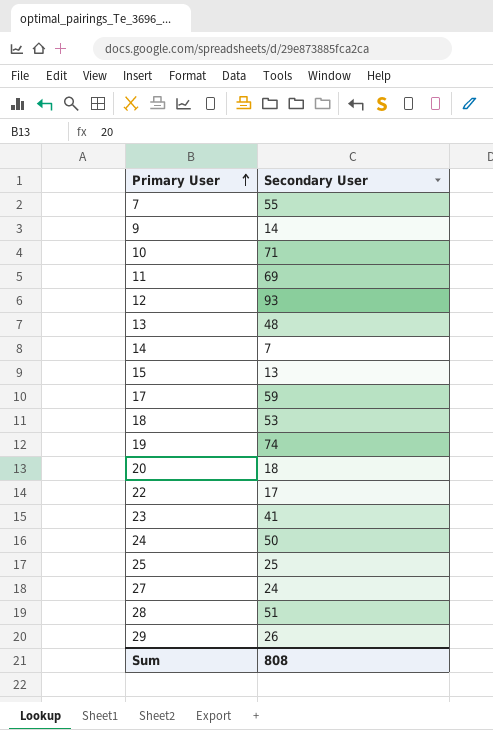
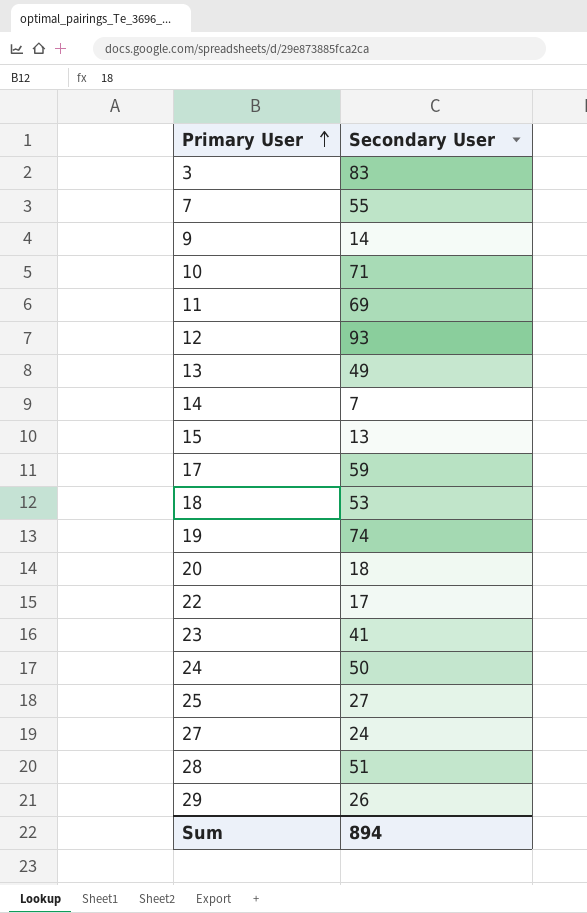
row 3: none -> 83
13 | Secondary User: 48 -> 49
25 | Secondary User: 25 -> 27
Sum | Secondary User: 808 -> 894

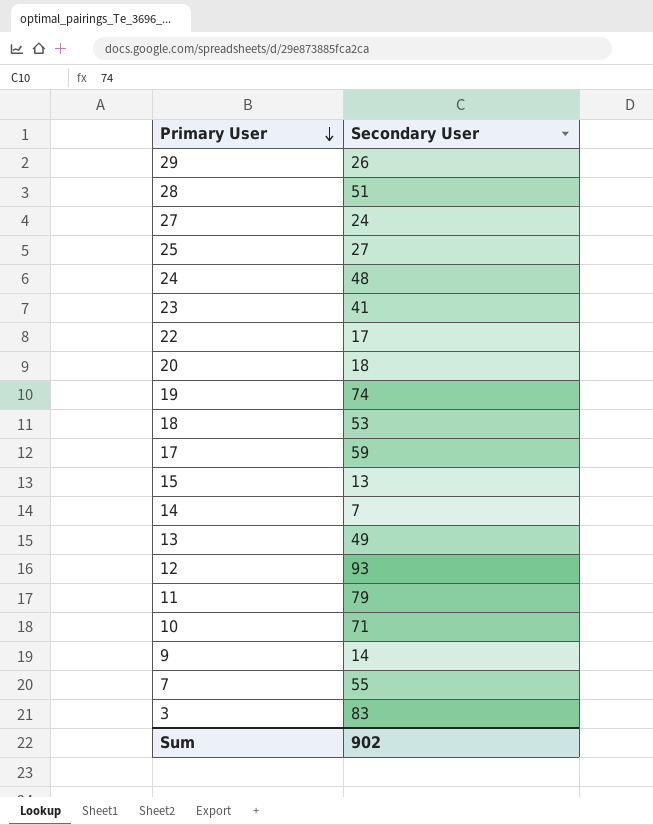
row order: Primary User ascending -> Primary User descending
24 | Secondary User: 50 -> 48
11 | Secondary User: 69 -> 79
Sum | Secondary User: 894 -> 902

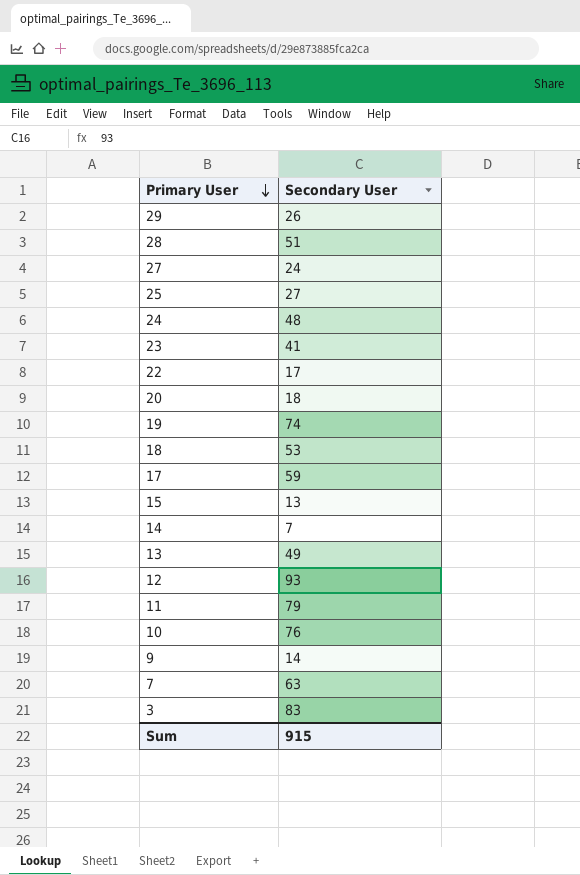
10 | Secondary User: 71 -> 76
7 | Secondary User: 55 -> 63
Sum | Secondary User: 902 -> 915

